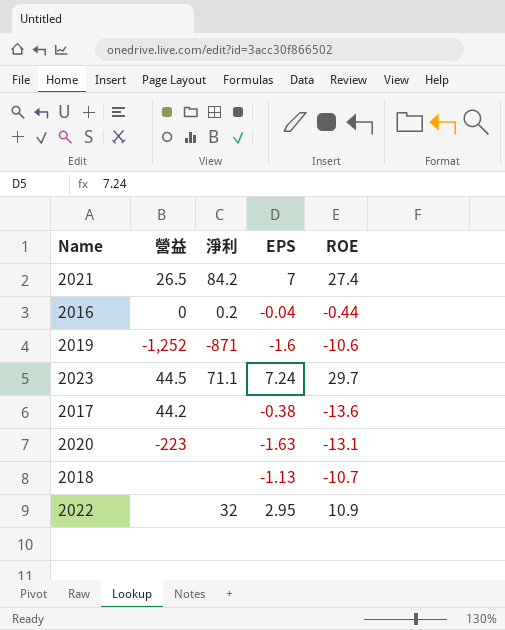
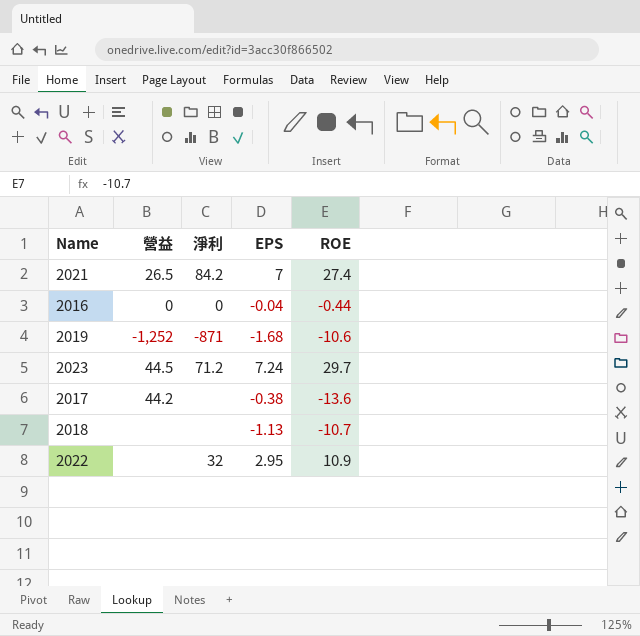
row 2020: -223 | none | -1.63 | -13.1 -> none
2016 | 淨利: 0.2 -> 0
2019 | EPS: -1.6 -> -1.68
2023 | 淨利: 71.1 -> 71.2

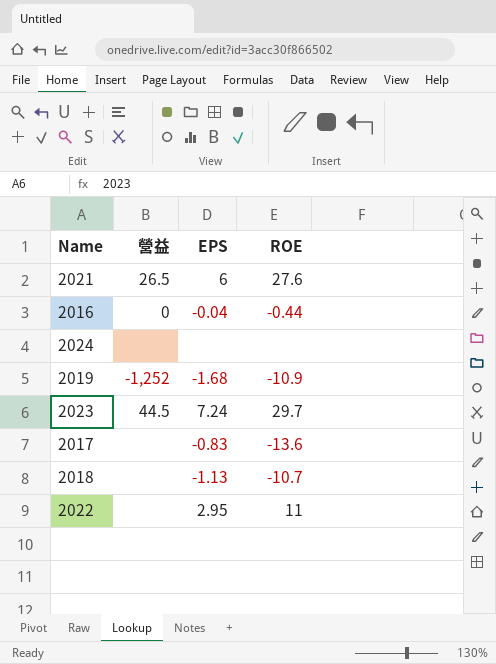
column 淨利 | position: 3 -> none
2021 | EPS: 7 -> 6
2021 | ROE: 27.4 -> 27.6
row 2024: none -> none | none | none
2019 | ROE: -10.6 -> -10.9
2017 | 營益: 44.2 -> none
2017 | EPS: -0.38 -> -0.83
2022 | ROE: 10.9 -> 11

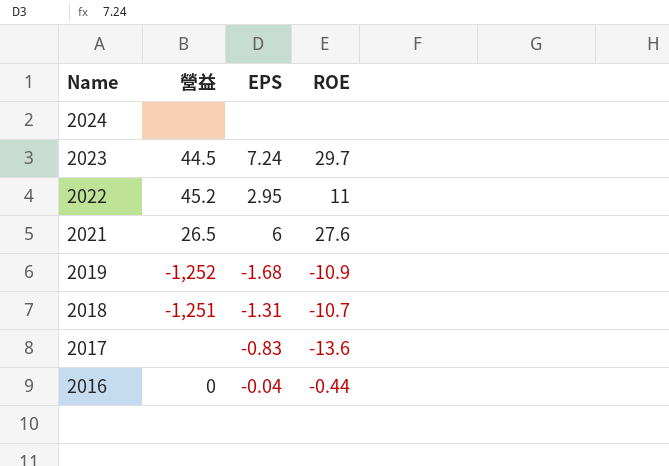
row order: none -> Name descending
2022 | 營益: none -> 45.2
2018 | 營益: none -> -1,251
2018 | EPS: -1.13 -> -1.31

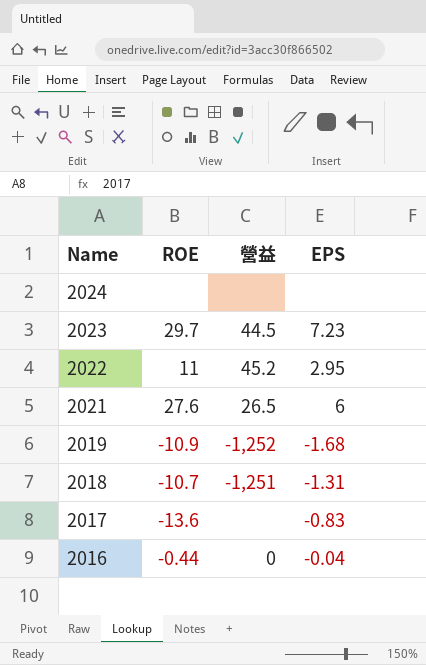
column ROE | position: 4 -> 2
2023 | EPS: 7.24 -> 7.23

